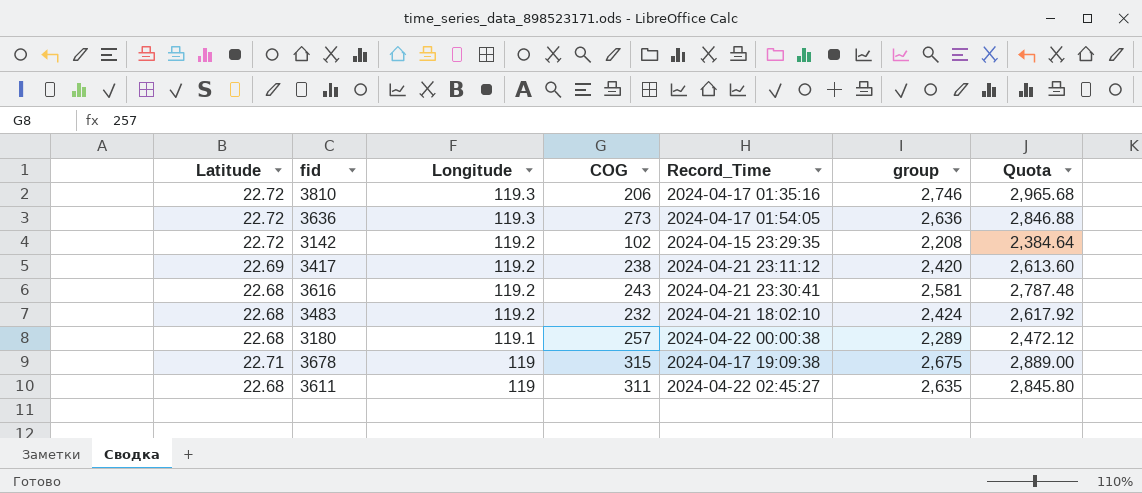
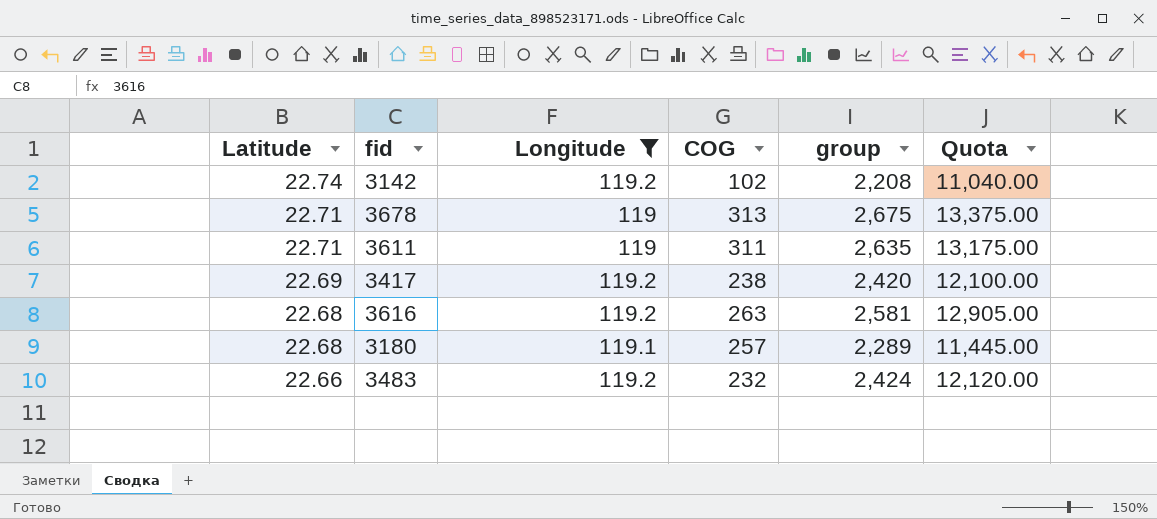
filter: none -> Longitude != 119.3
row order: Longitude descending -> Latitude descending
column Record_Time | position: 5 -> none
column Quota | formula: [group] * 1.08 -> [group] * 5
3142 | Latitude: 22.72 -> 22.74
3678 | COG: 315 -> 313
3611 | Latitude: 22.68 -> 22.71
3616 | COG: 243 -> 263
3483 | Latitude: 22.68 -> 22.66

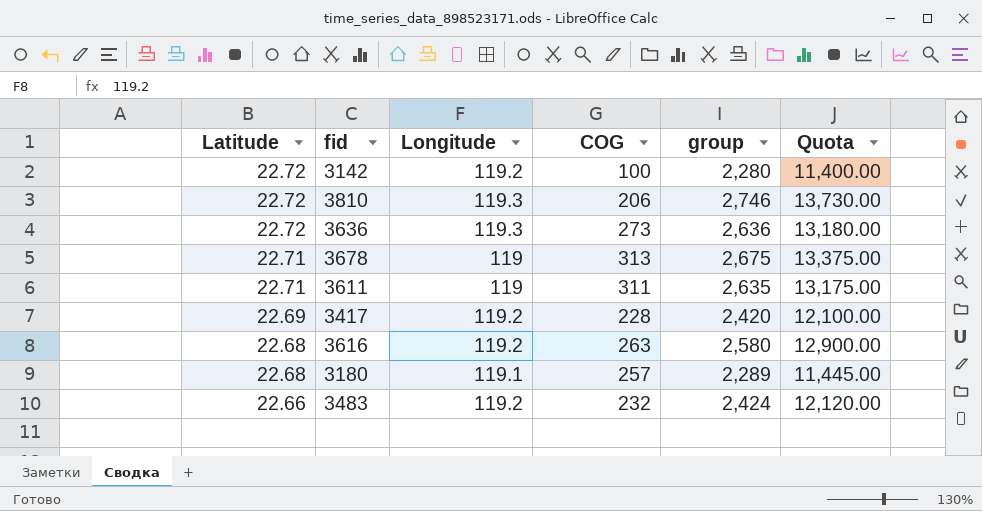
filter: Longitude != 119.3 -> none
3142 | Latitude: 22.74 -> 22.72
3142 | COG: 102 -> 100
3142 | group: 2,208 -> 2,280
3142 | Quota: 11,040.00 -> 11,400.00
3417 | COG: 238 -> 228
3616 | group: 2,581 -> 2,580
3616 | Quota: 12,905.00 -> 12,900.00

